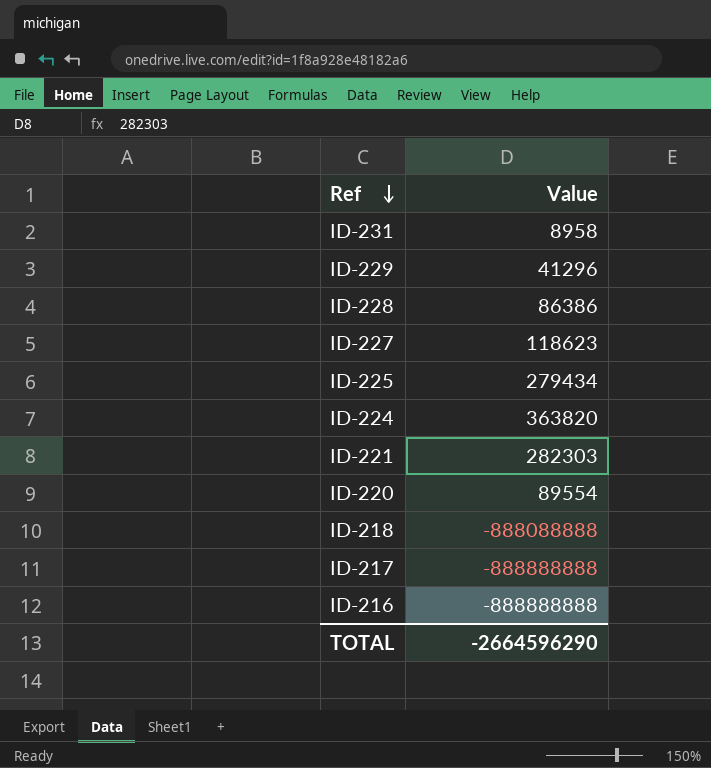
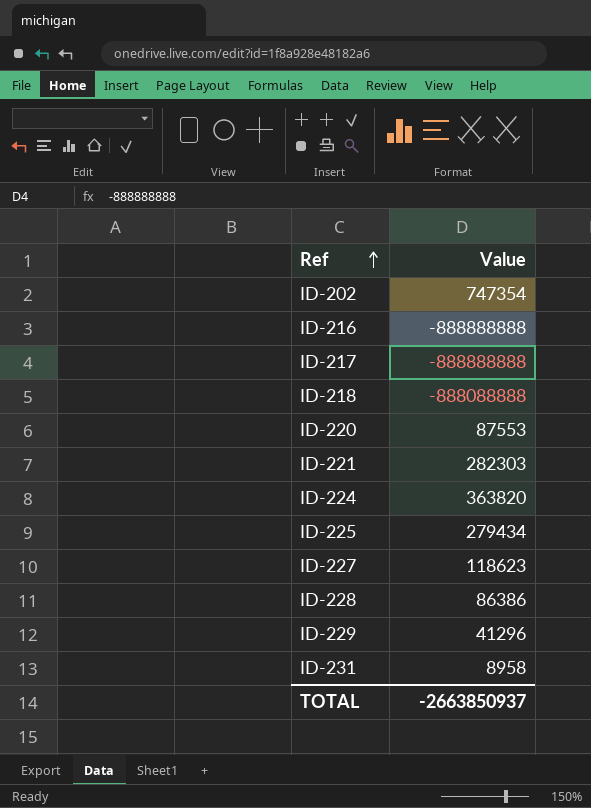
row order: Ref descending -> Ref ascending
row ID-202: none -> 747354
ID-220 | Value: 89554 -> 87553
TOTAL | Value: -2664596290 -> -2663850937

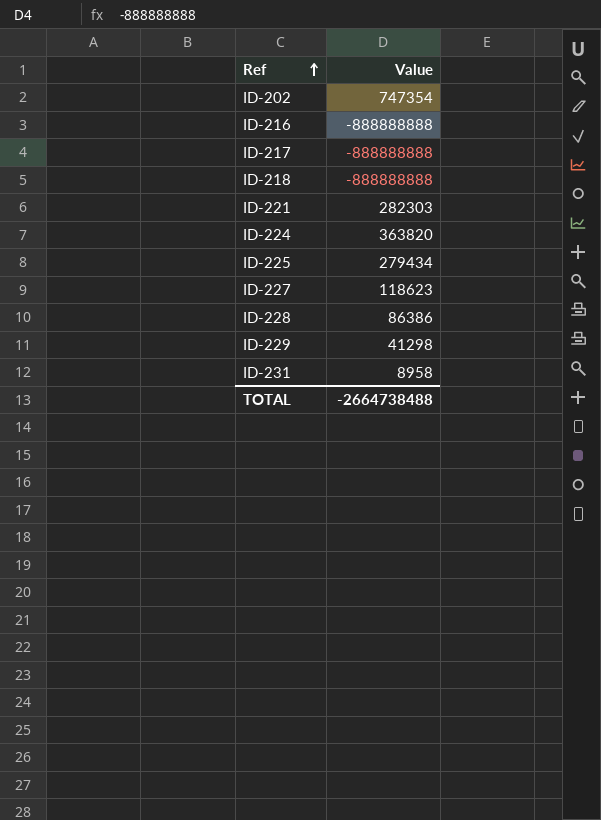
row ID-220: 87553 -> none
ID-218 | Value: -888088888 -> -888888888
ID-229 | Value: 41296 -> 41298
TOTAL | Value: -2663850937 -> -2664738488

